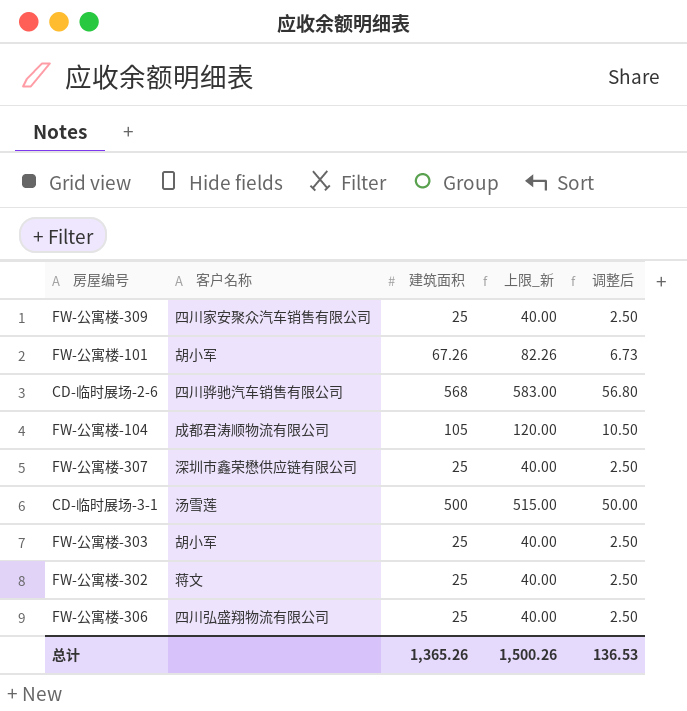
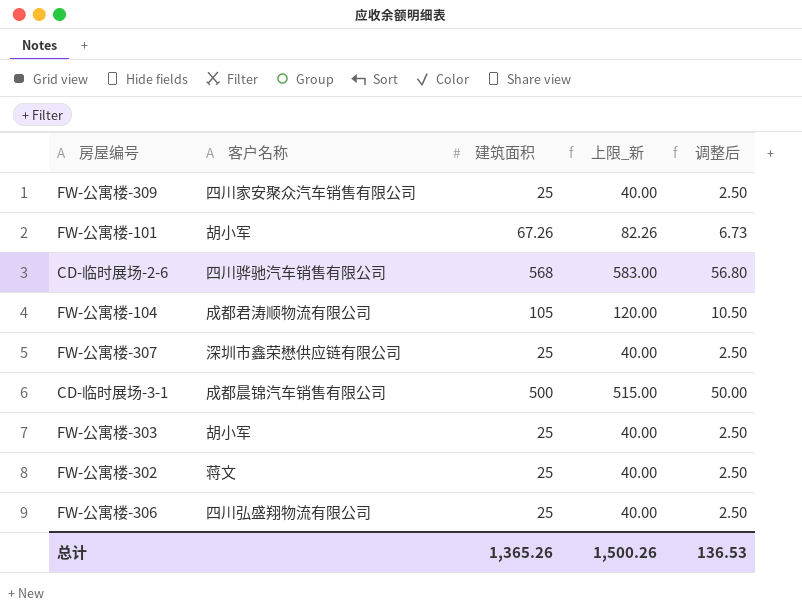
CD-临时展场-3-1 | 客户名称: 汤雪莲 -> 成都晨锦汽车销售有限公司

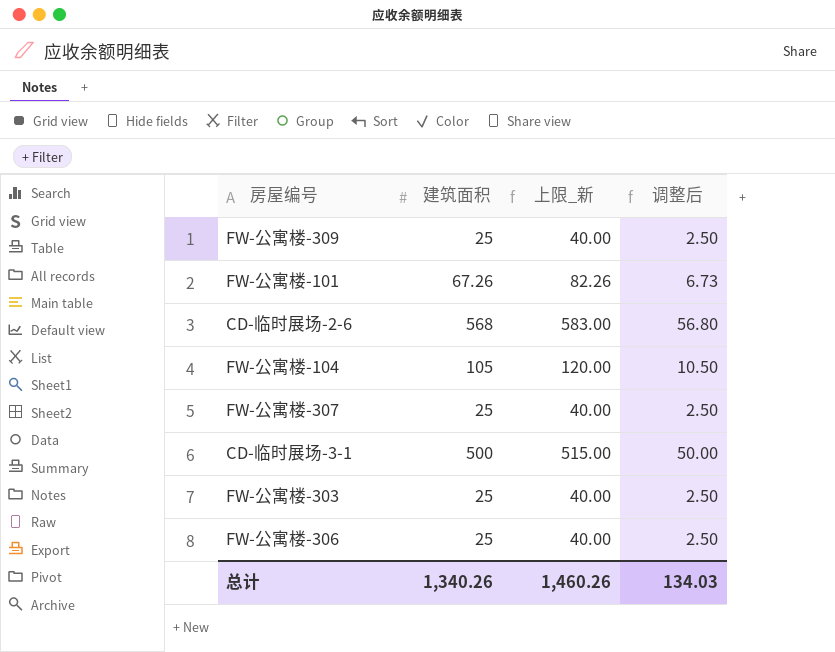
column 客户名称 | position: 2 -> none
row FW-公寓楼-302: 蒋文 | 25 | 40.00 | 2.50 -> none
总计 | 建筑面积: 1,365.26 -> 1,340.26
总计 | 上限_新: 1,500.26 -> 1,460.26
总计 | 调整后: 136.53 -> 134.03

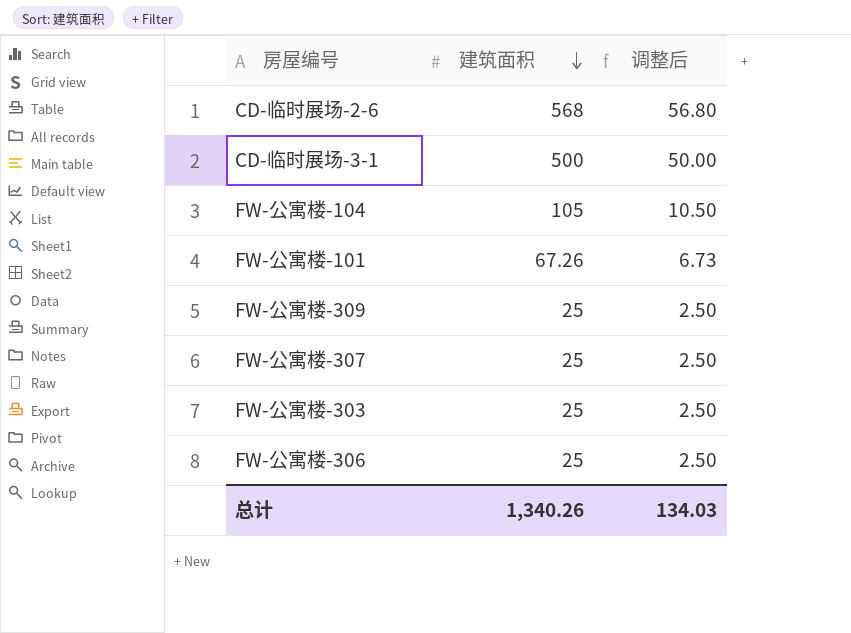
row order: none -> 建筑面积 descending
column 上限_新 | formula: [建筑面积] + 15 -> none

